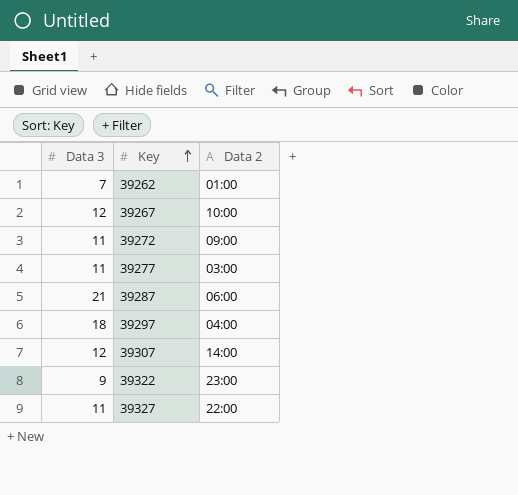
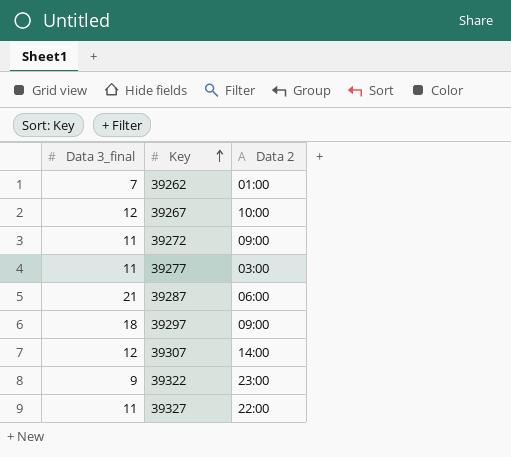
column name: Data 3 -> Data 3_final
39297 | Data 2: 04:00 -> 09:00

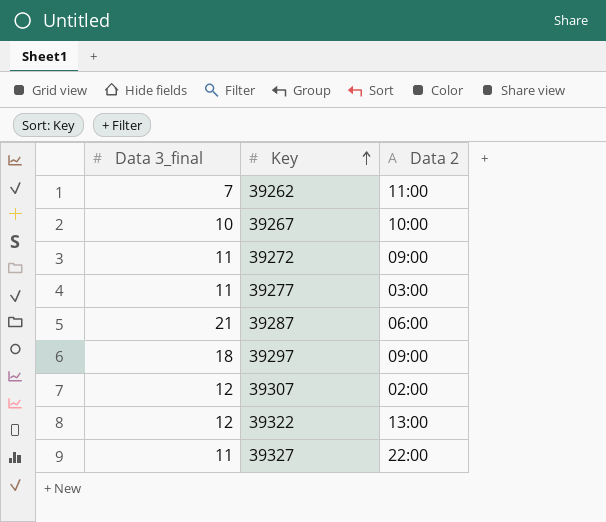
39262 | Data 2: 01:00 -> 11:00
39267 | Data 3_final: 12 -> 10
39307 | Data 2: 14:00 -> 02:00
39322 | Data 3_final: 9 -> 12
39322 | Data 2: 23:00 -> 13:00

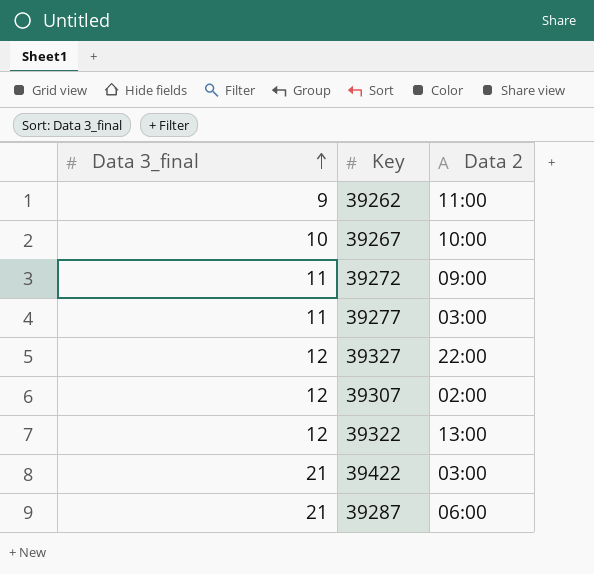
row order: Key ascending -> Data 3_final ascending
row 39297: 18 | 09:00 -> none
39262 | Data 3_final: 7 -> 9
39327 | Data 3_final: 11 -> 12
row 39422: none -> 21 | 03:00

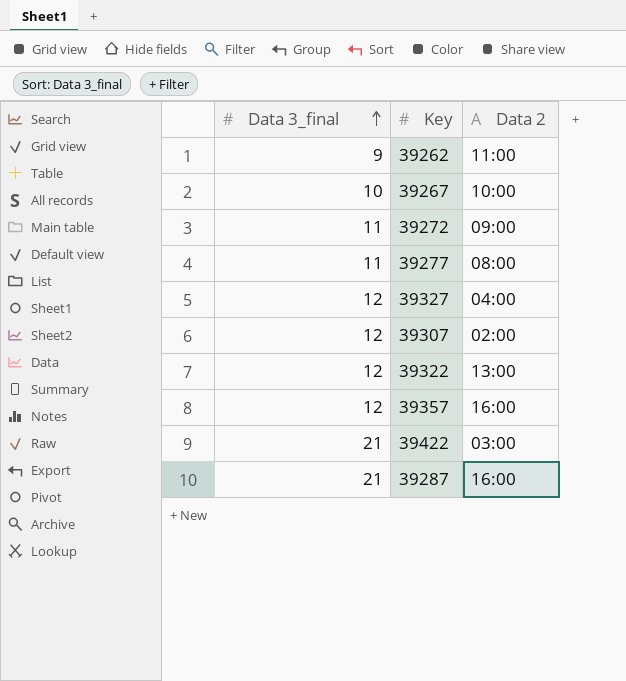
39277 | Data 2: 03:00 -> 08:00
39327 | Data 2: 22:00 -> 04:00
row 39357: none -> 12 | 16:00
39287 | Data 2: 06:00 -> 16:00

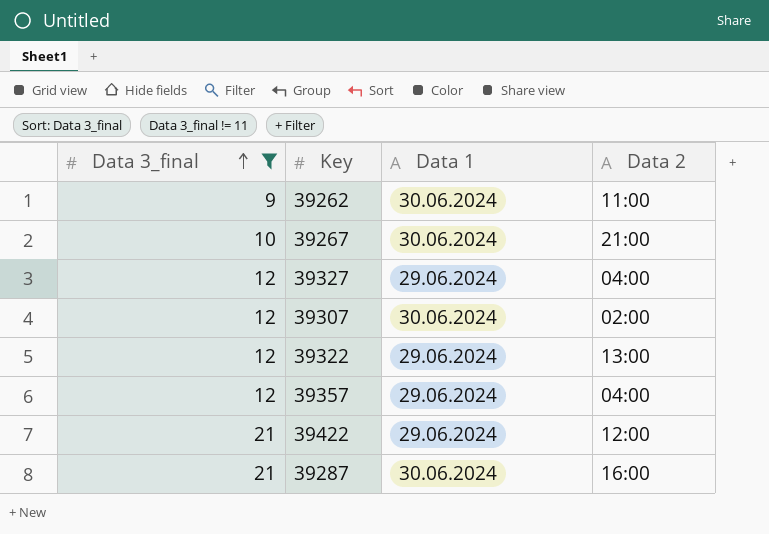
filter: none -> Data 3_final != 11
column Data 1 | position: none -> 3
39267 | Data 2: 10:00 -> 21:00
39357 | Data 2: 16:00 -> 04:00
39422 | Data 2: 03:00 -> 12:00

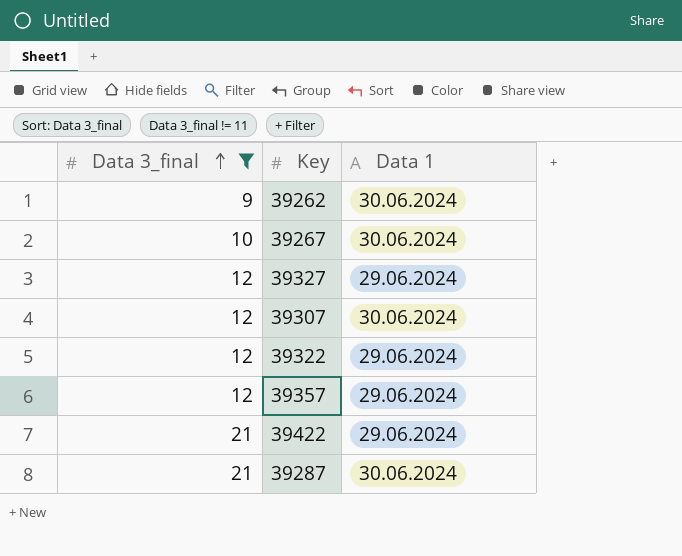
column Data 2 | position: 4 -> none

